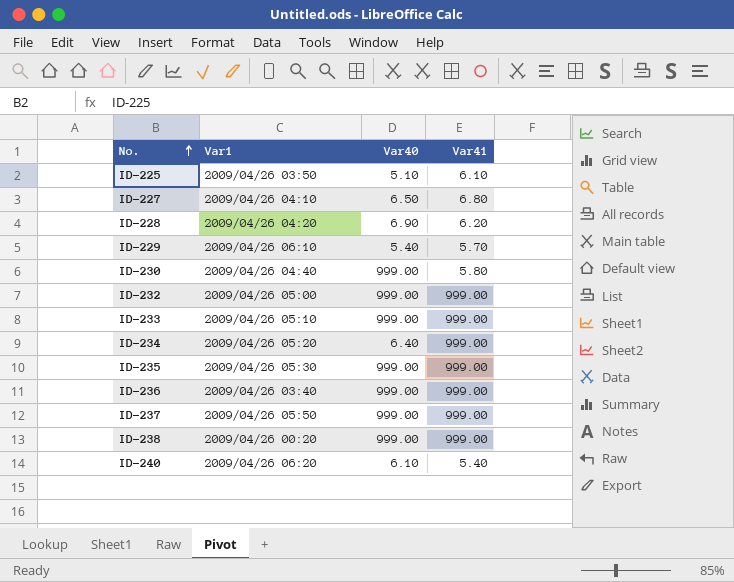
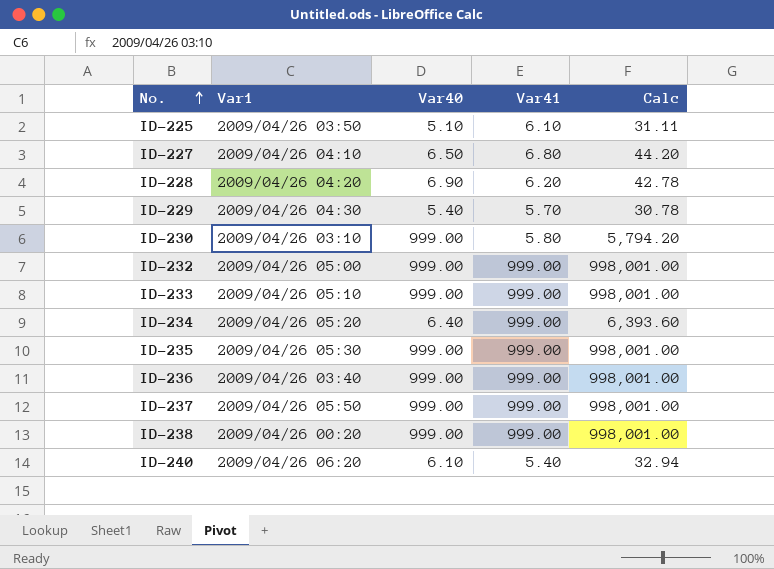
column Calc | formula: none -> [Var40] * [Var41]
ID-229 | Var1: 2009/04/26 06:10 -> 2009/04/26 04:30
ID-230 | Var1: 2009/04/26 04:40 -> 2009/04/26 03:10

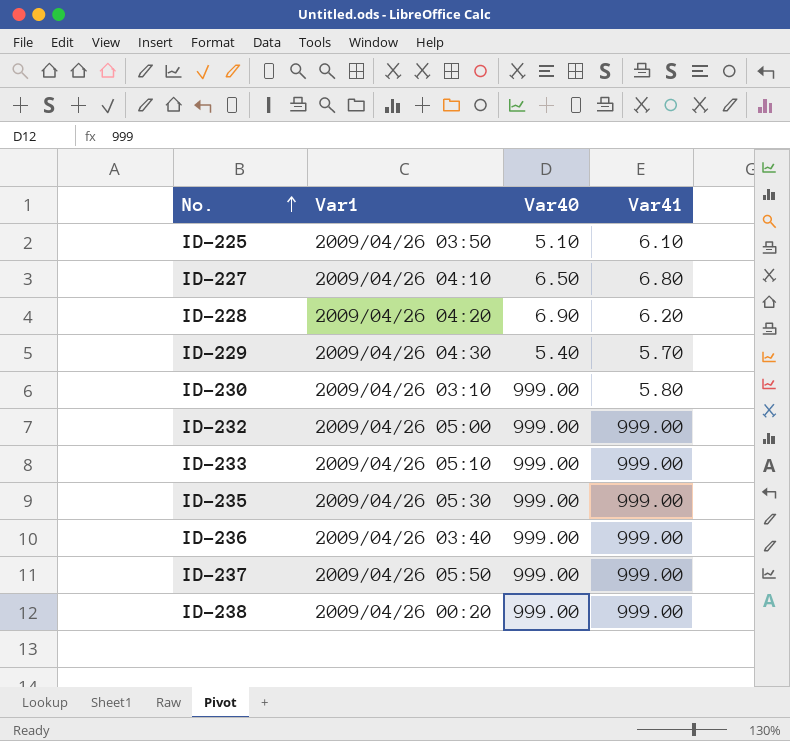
column Calc | formula: [Var40] * [Var41] -> none
row ID-234: 2009/04/26 05:20 | 6.40 | 999.00 | 6,393.60 -> none
row ID-240: 2009/04/26 06:20 | 6.10 | 5.40 | 32.94 -> none

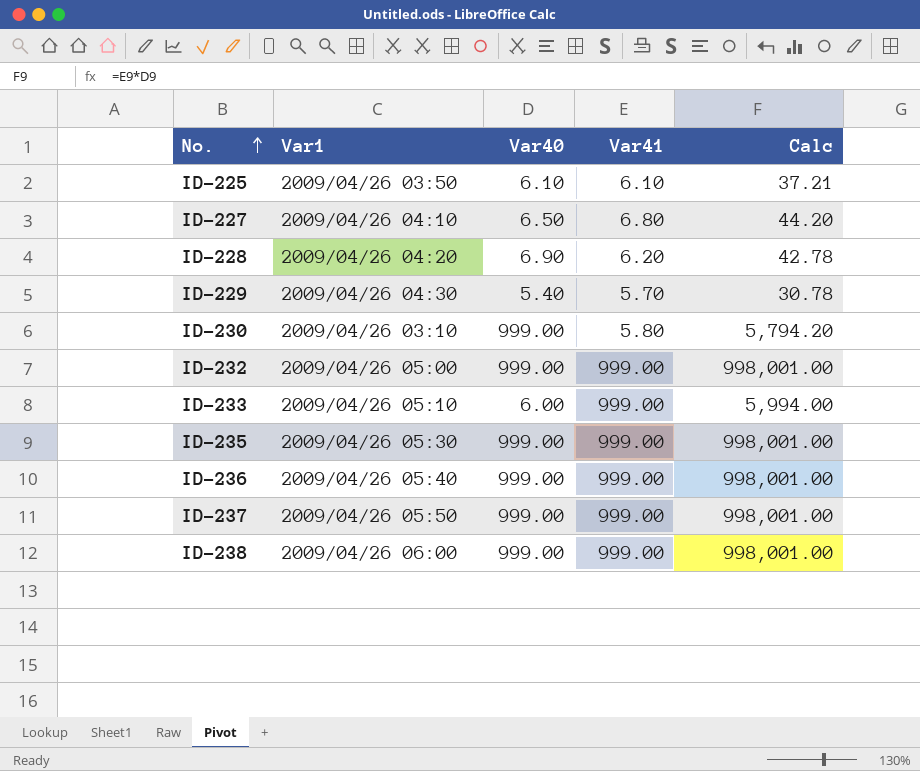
column Calc | formula: none -> [Var40] * [Var41]
ID-225 | Var40: 5.10 -> 6.10
ID-233 | Var40: 999.00 -> 6.00
ID-236 | Var1: 2009/04/26 03:40 -> 2009/04/26 05:40
ID-238 | Var1: 2009/04/26 00:20 -> 2009/04/26 06:00

